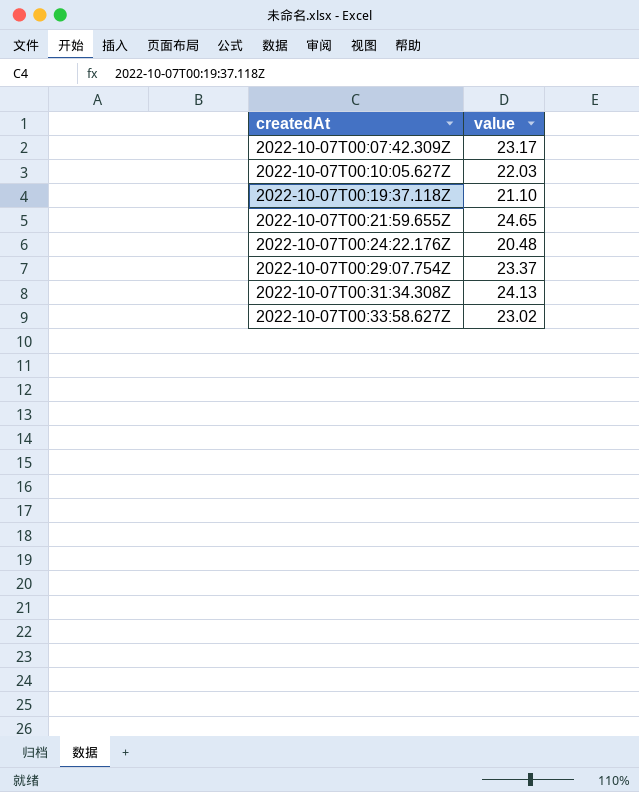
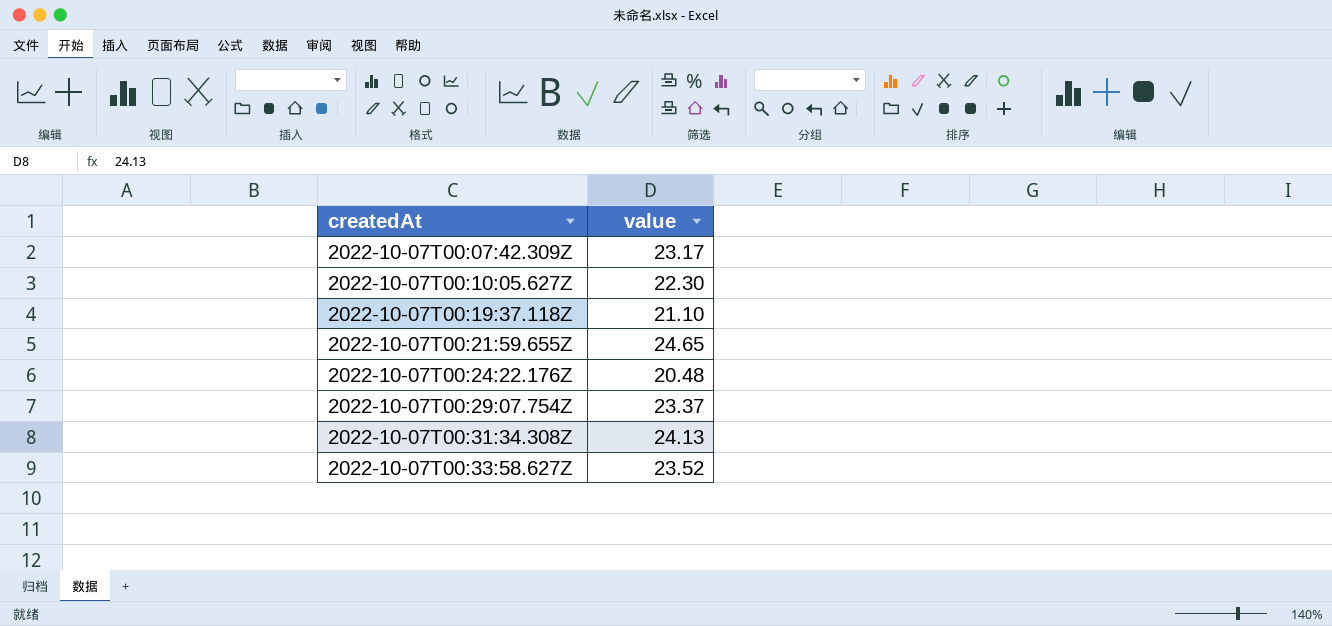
2022-10-07T00:10:05.627Z | value: 22.03 -> 22.30
2022-10-07T00:33:58.627Z | value: 23.02 -> 23.52

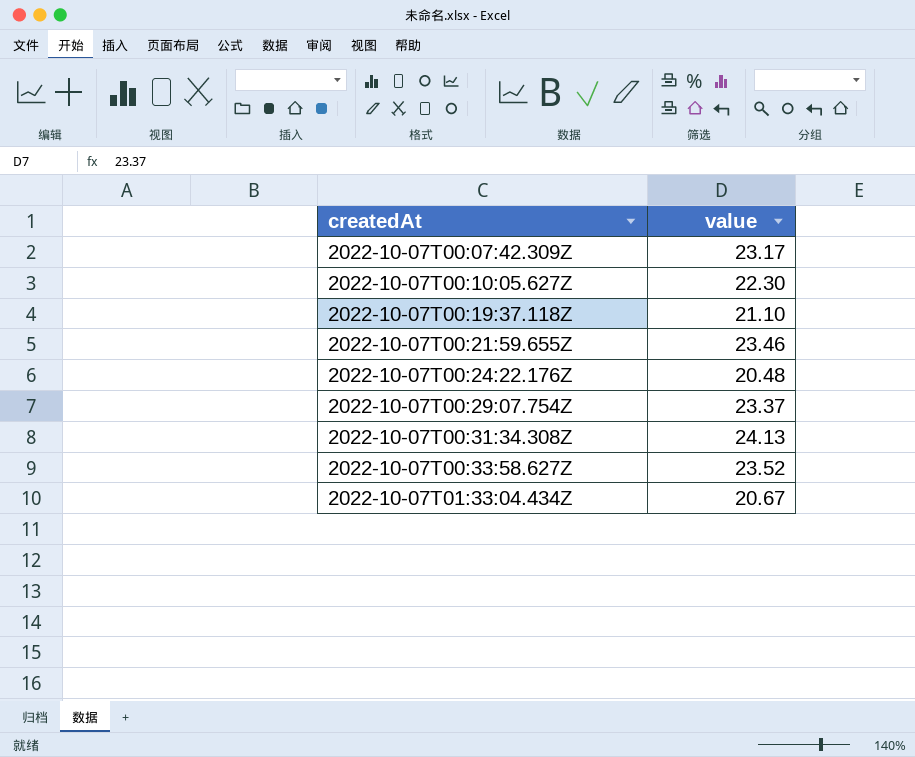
2022-10-07T00:21:59.655Z | value: 24.65 -> 23.46
row 2022-10-07T01:33:04.434Z: none -> 20.67

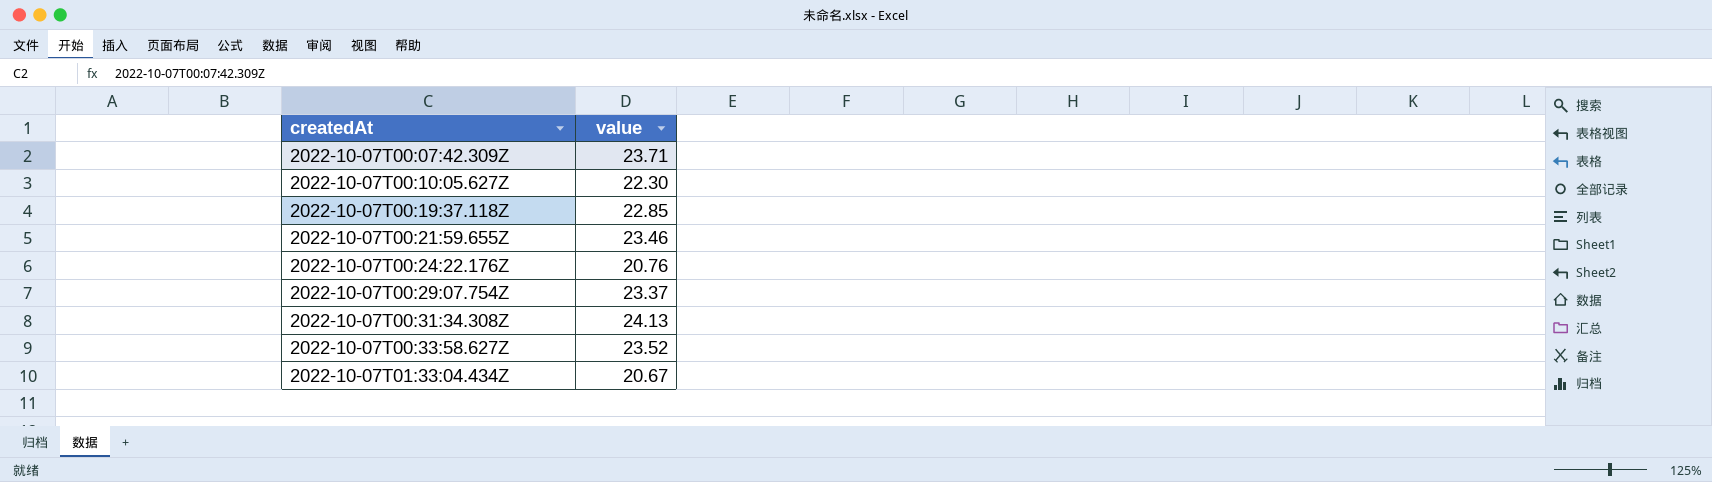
2022-10-07T00:07:42.309Z | value: 23.17 -> 23.71
2022-10-07T00:19:37.118Z | value: 21.10 -> 22.85
2022-10-07T00:24:22.176Z | value: 20.48 -> 20.76

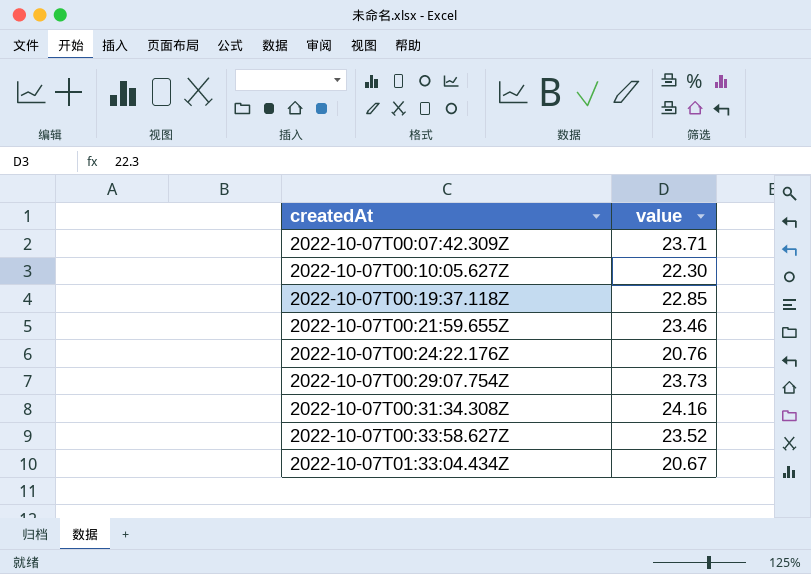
2022-10-07T00:29:07.754Z | value: 23.37 -> 23.73
2022-10-07T00:31:34.308Z | value: 24.13 -> 24.16

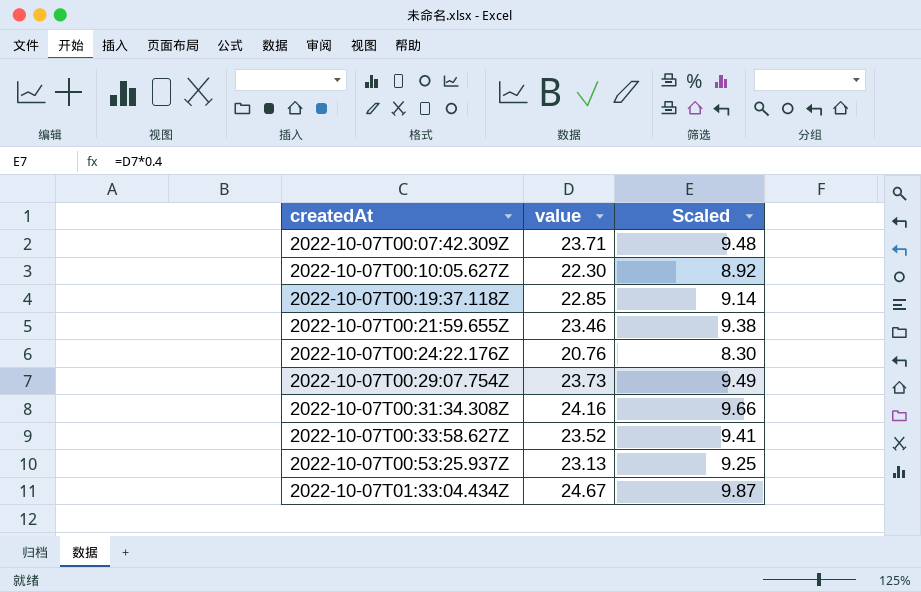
column Scaled | formula: none -> [value] * 0.4
row 2022-10-07T00:53:25.937Z: none -> 23.13 | 9.25
2022-10-07T01:33:04.434Z | value: 20.67 -> 24.67

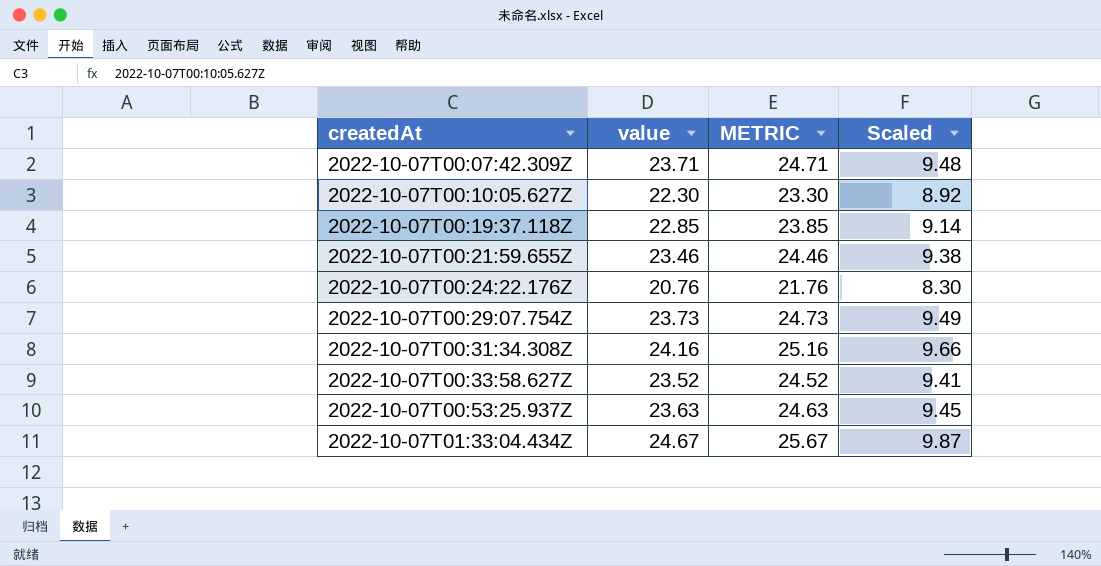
column METRIC | formula: none -> [value] + 1
2022-10-07T00:53:25.937Z | value: 23.13 -> 23.63
2022-10-07T00:53:25.937Z | Scaled: 9.25 -> 9.45

